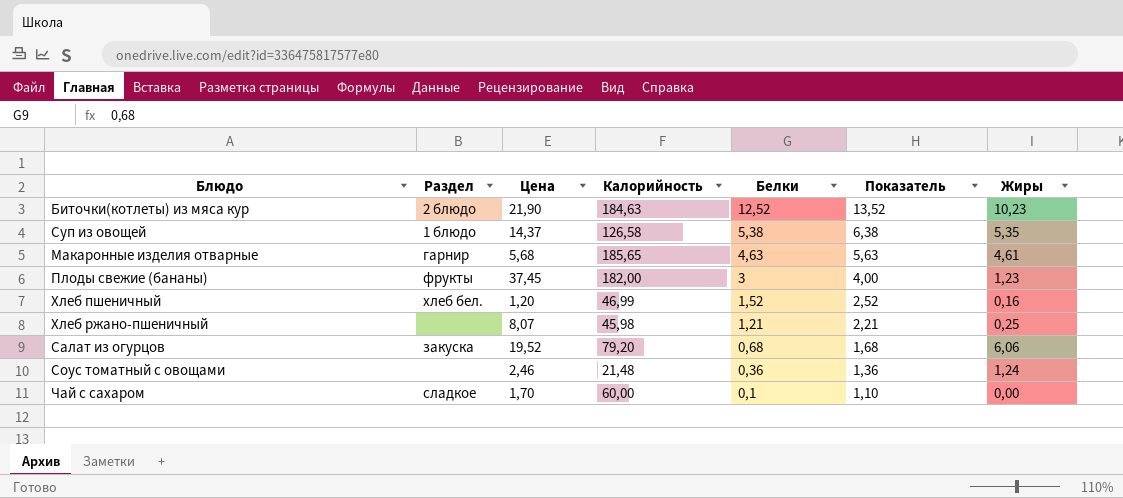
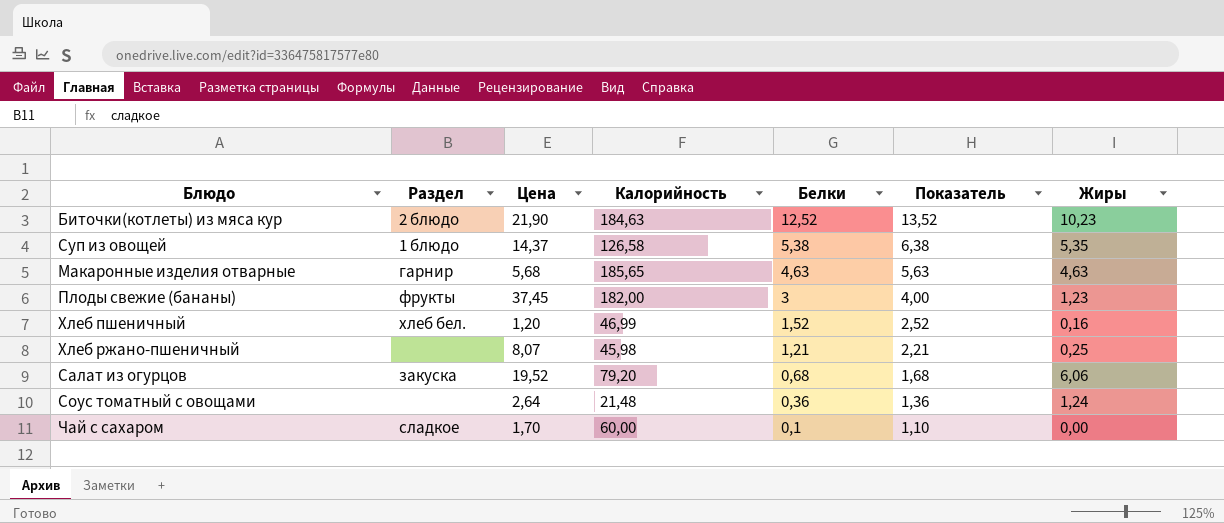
Макаронные изделия отварные | Жиры: 4,61 -> 4,63
Соус томатный с овощами | Цена: 2,46 -> 2,64

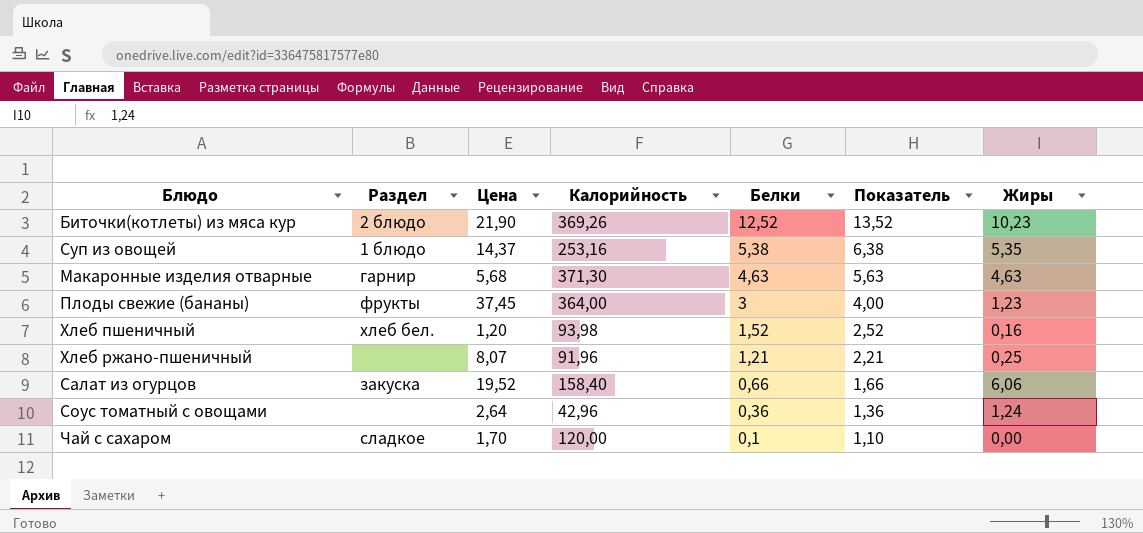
Биточки(котлеты) из мяса кур | Калорийность: 184,63 -> 369,26
Суп из овощей | Калорийность: 126,58 -> 253,16
Макаронные изделия отварные | Калорийность: 185,65 -> 371,30
Плоды свежие (бананы) | Калорийность: 182,00 -> 364,00
Хлеб пшеничный | Калорийность: 46,99 -> 93,98
Хлеб ржано-пшеничный | Калорийность: 45,98 -> 91,96
Салат из огурцов | Калорийность: 79,20 -> 158,40
Салат из огурцов | Белки: 0,68 -> 0,66
Салат из огурцов | Показатель: 1,68 -> 1,66
Соус томатный с овощами | Калорийность: 21,48 -> 42,96
Чай с сахаром | Калорийность: 60,00 -> 120,00

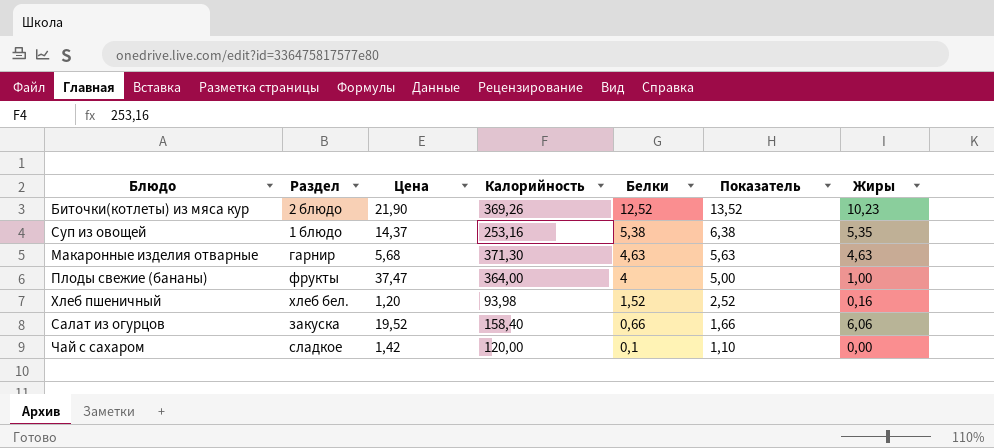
row Хлеб ржано-пшеничный: none | 8,07 | 91,96 | 1,21 | 2,21 | 0,25 -> none
row Соус томатный с овощами: none | 2,64 | 42,96 | 0,36 | 1,36 | 1,24 -> none
Плоды свежие (бананы) | Цена: 37,45 -> 37,47
Плоды свежие (бананы) | Белки: 3 -> 4
Плоды свежие (бананы) | Показатель: 4,00 -> 5,00
Плоды свежие (бананы) | Жиры: 1,23 -> 1,00
Чай с сахаром | Цена: 1,70 -> 1,42

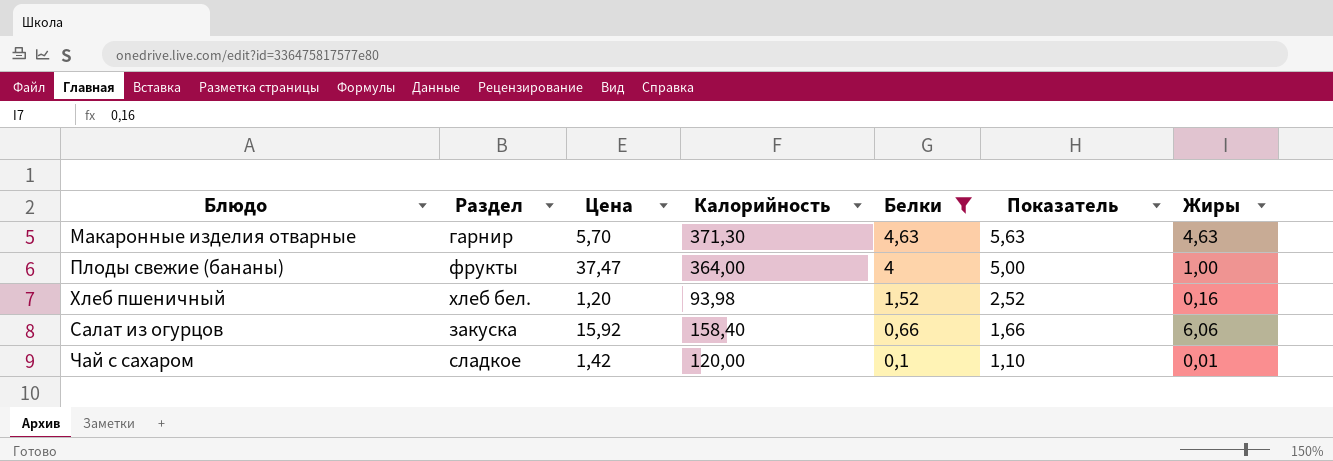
filter: none -> Белки <= 4,63
Макаронные изделия отварные | Цена: 5,68 -> 5,70
Салат из огурцов | Цена: 19,52 -> 15,92
Чай с сахаром | Жиры: 0,00 -> 0,01

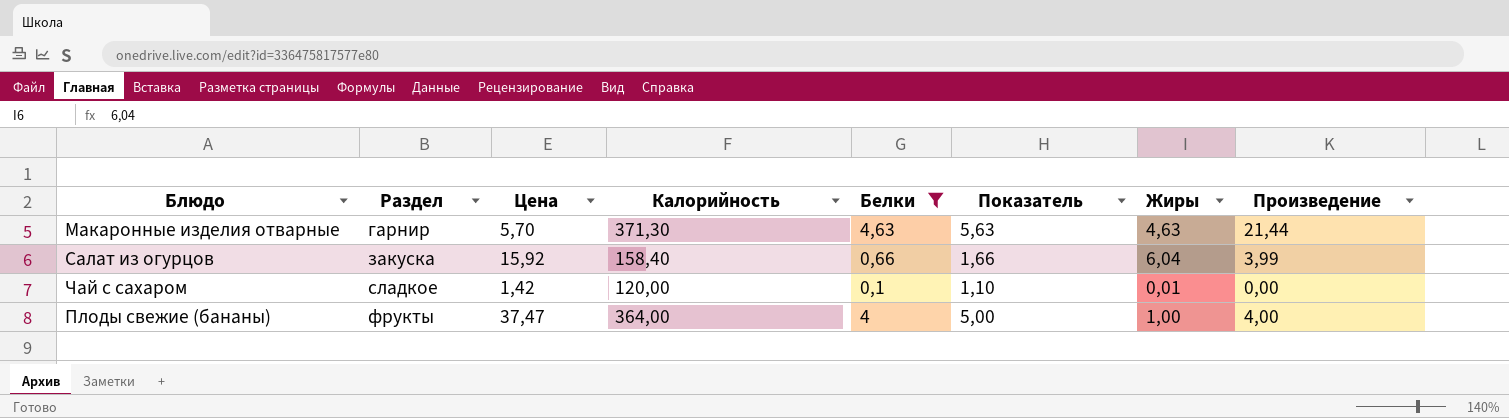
row order: Белки descending -> Раздел ascending
column Произведение | formula: none -> [Белки] * [Жиры]
row Хлеб пшеничный: хлеб бел. | 1,20 | 93,98 | 1,52 | 2,52 | 0,16 -> none
Салат из огурцов | Жиры: 6,06 -> 6,04

